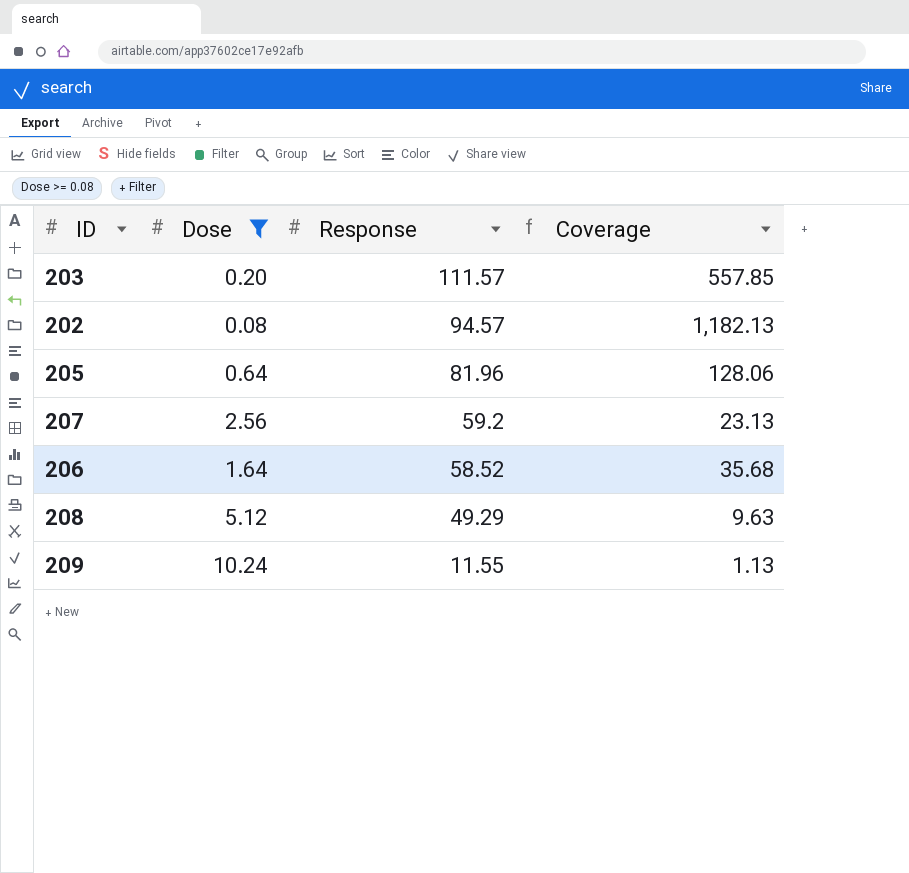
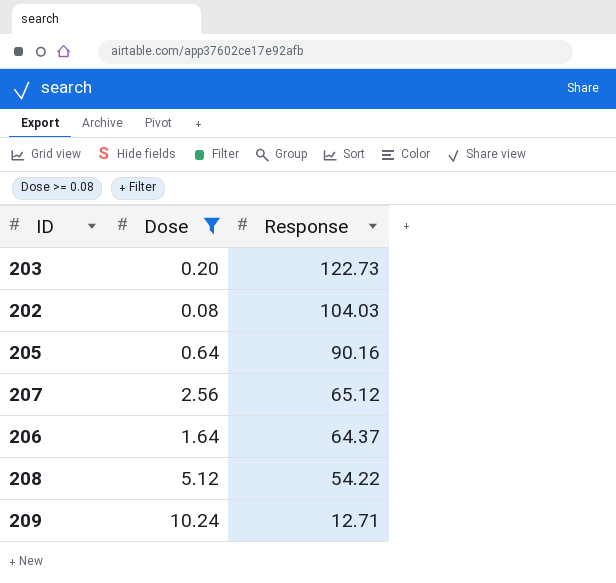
column Coverage | formula: [Response] / [Dose] -> none
203 | Response: 111.57 -> 122.73
202 | Response: 94.57 -> 104.03
205 | Response: 81.96 -> 90.16
207 | Response: 59.2 -> 65.12
206 | Response: 58.52 -> 64.37
208 | Response: 49.29 -> 54.22
209 | Response: 11.55 -> 12.71

